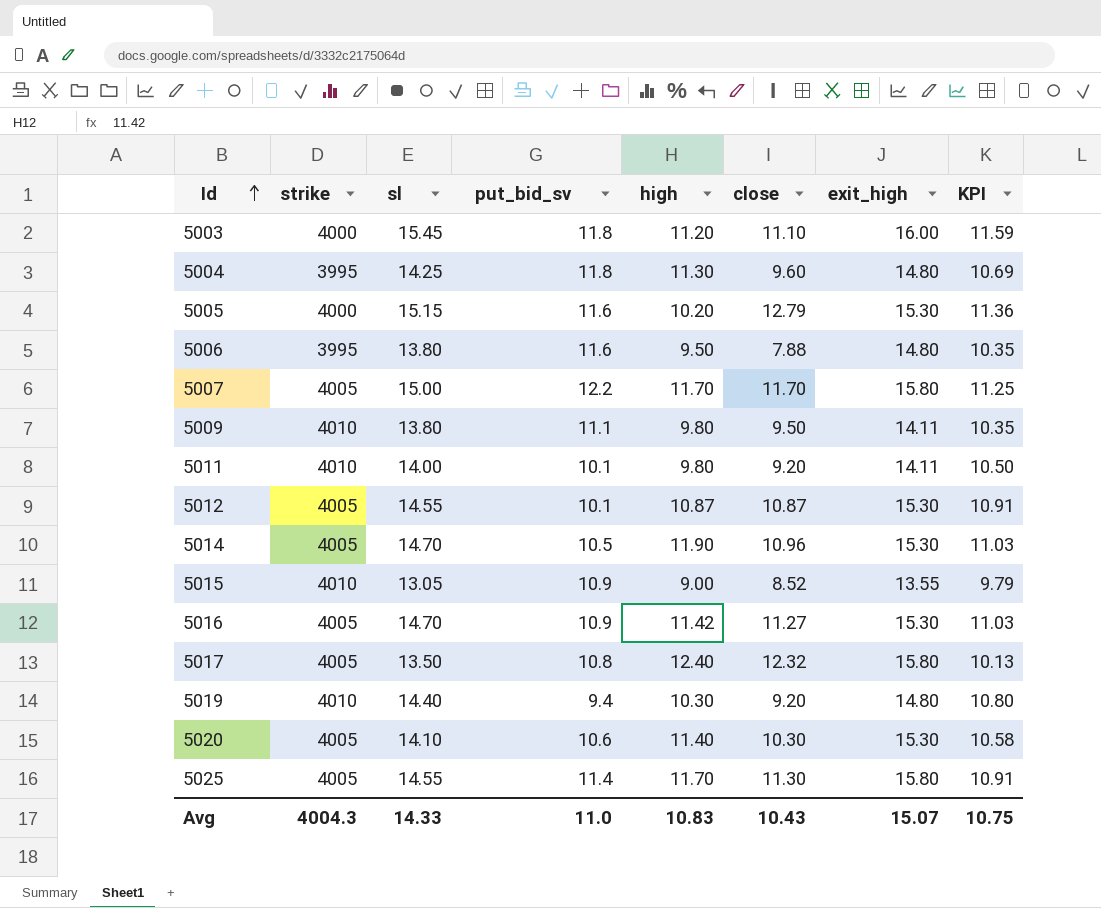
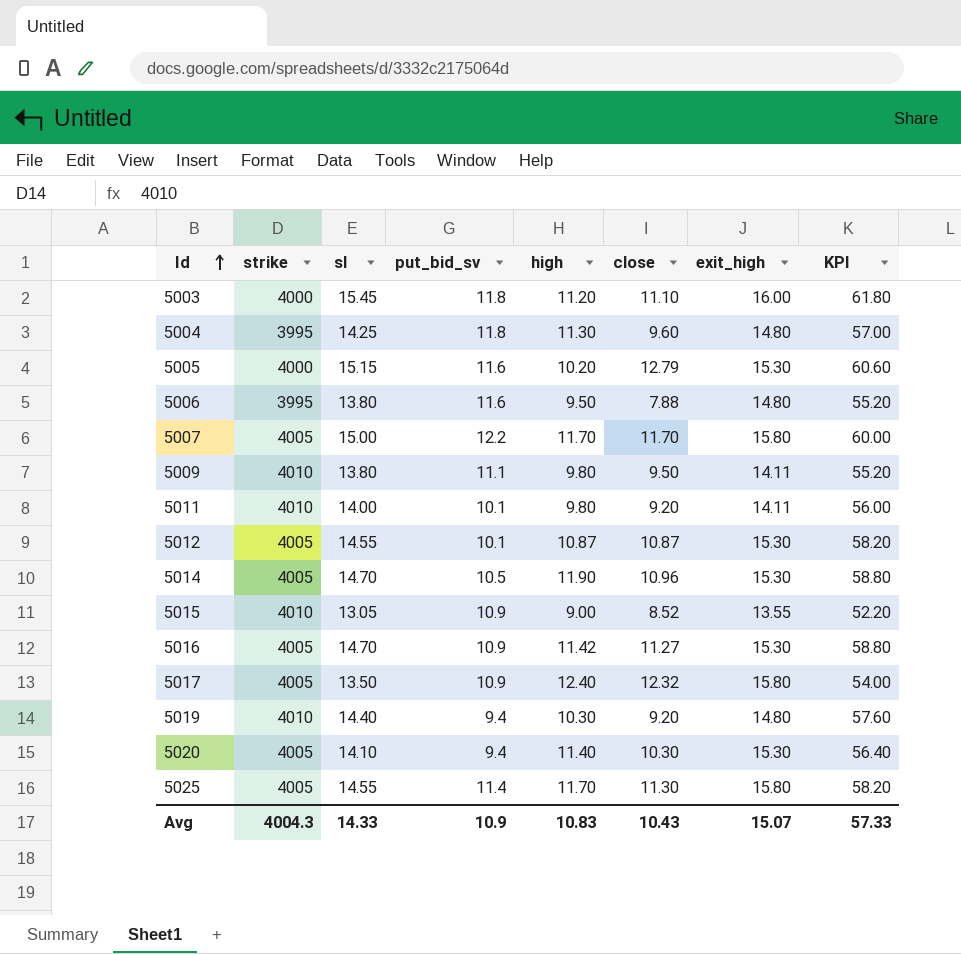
column KPI | formula: [sl] * 0.75 -> [sl] * 4
5017 | put_bid_sv: 10.8 -> 10.9
5020 | put_bid_sv: 10.6 -> 9.4
Avg | put_bid_sv: 11.0 -> 10.9
Avg | KPI: 10.75 -> 57.33

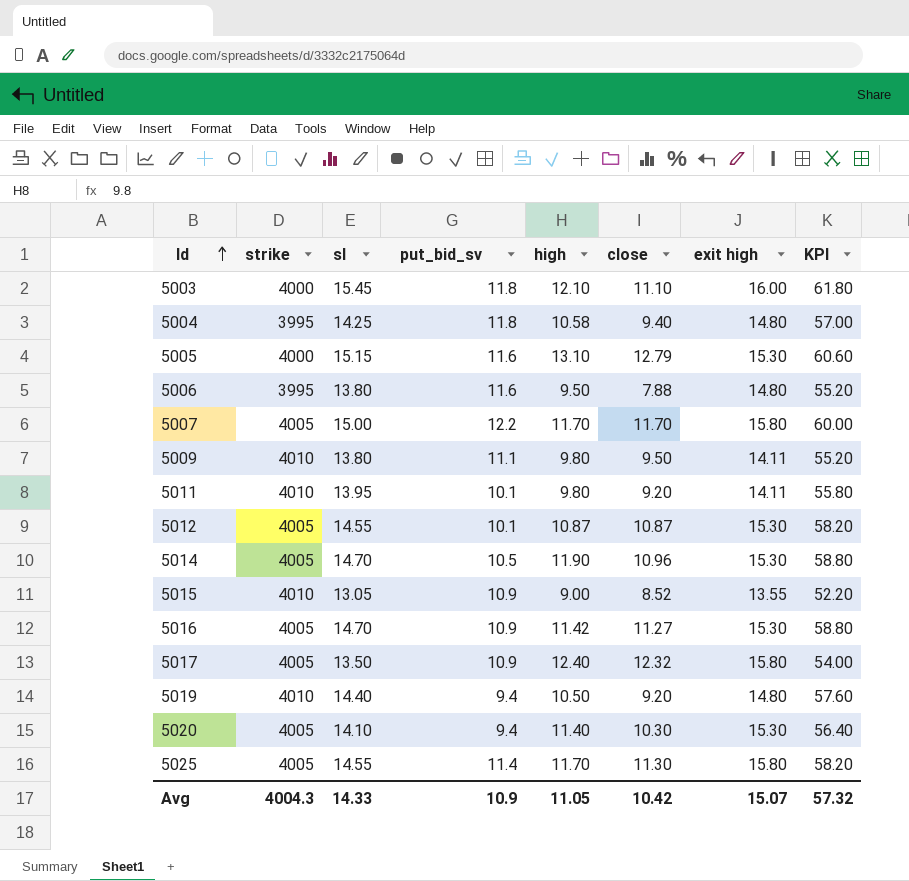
column name: exit_high -> exit high
5003 | high: 11.20 -> 12.10
5004 | high: 11.30 -> 10.58
5004 | close: 9.60 -> 9.40
5005 | high: 10.20 -> 13.10
5011 | sl: 14.00 -> 13.95
5011 | KPI: 56.00 -> 55.80
5019 | high: 10.30 -> 10.50
Avg | high: 10.83 -> 11.05
Avg | close: 10.43 -> 10.42
Avg | KPI: 57.33 -> 57.32

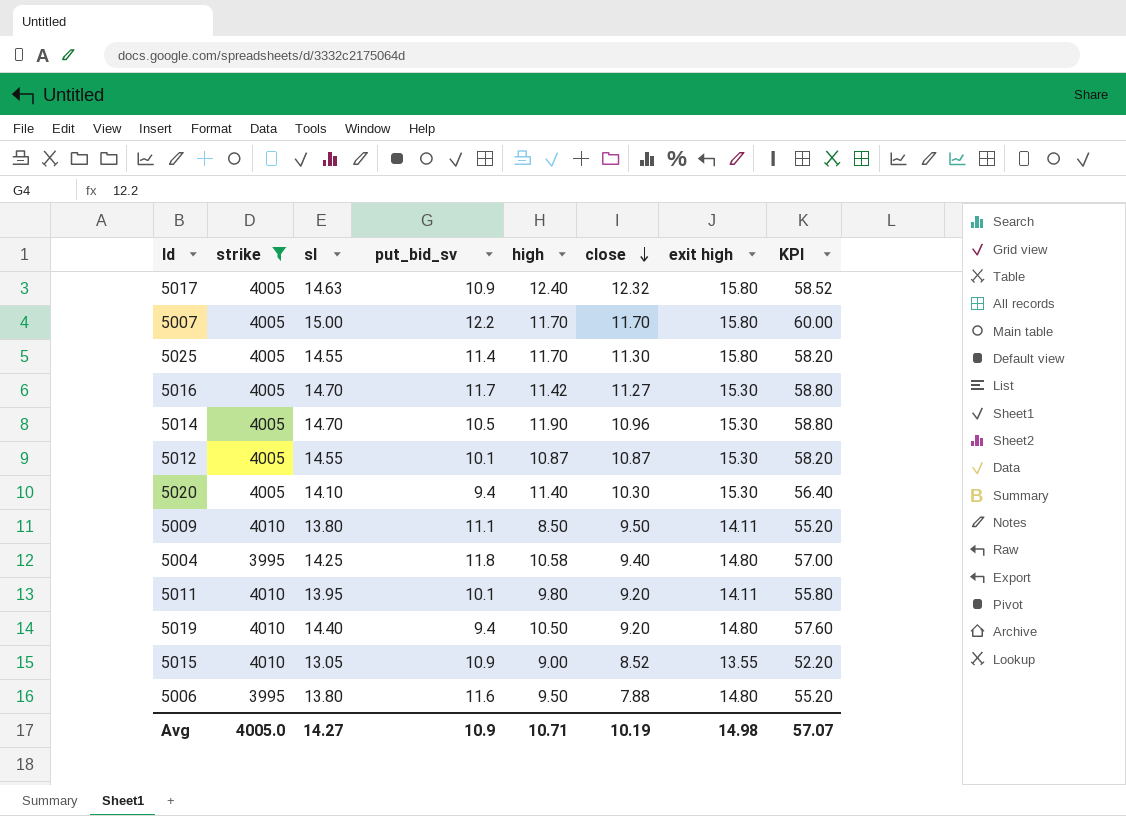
filter: none -> strike != 4000
row order: Id ascending -> close descending
5017 | sl: 13.50 -> 14.63
5017 | KPI: 54.00 -> 58.52
5016 | put_bid_sv: 10.9 -> 11.7
5009 | high: 9.80 -> 8.50
Avg | strike: 4004.3 -> 4005.0
Avg | sl: 14.33 -> 14.27
Avg | high: 11.05 -> 10.71
Avg | close: 10.42 -> 10.19
Avg | exit high: 15.07 -> 14.98
Avg | KPI: 57.32 -> 57.07

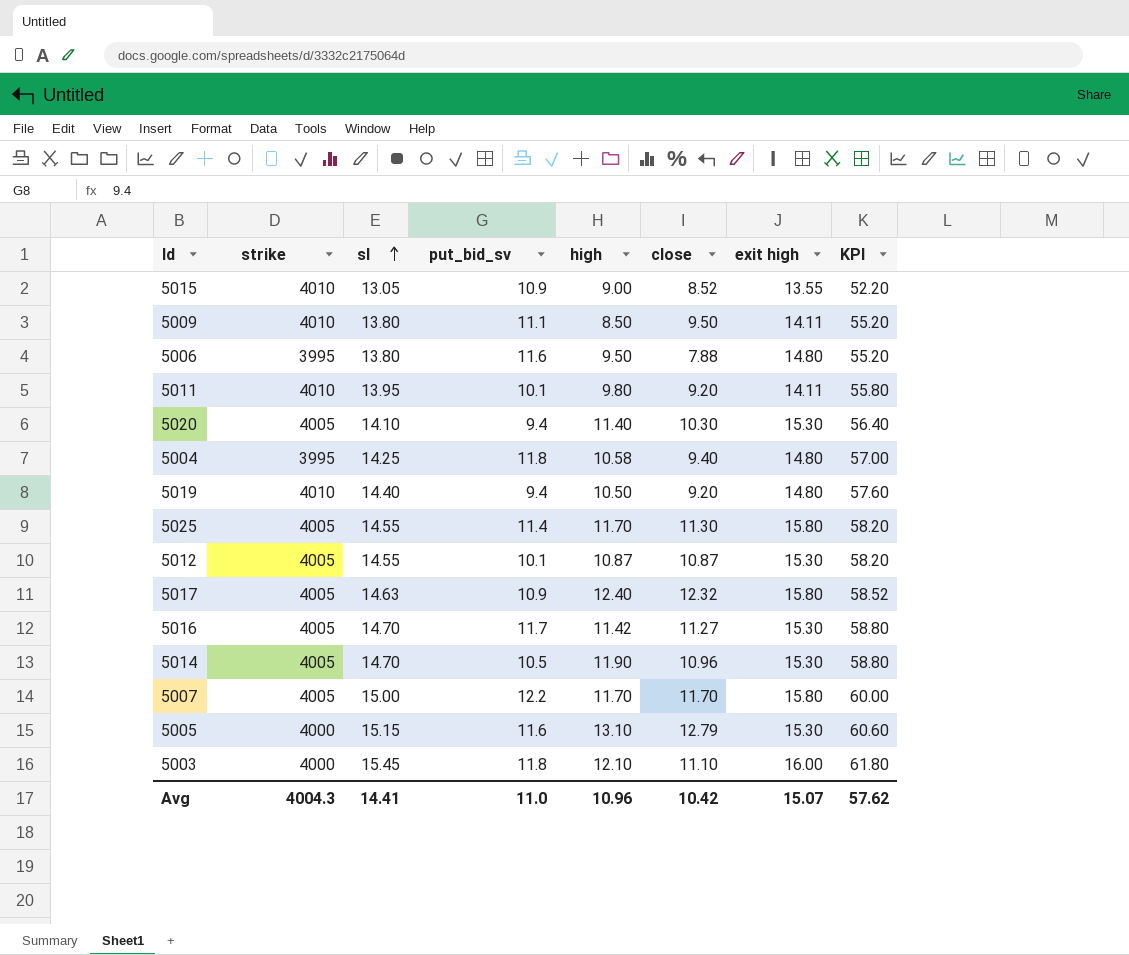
filter: strike != 4000 -> none
row order: close descending -> sl ascending
Avg | strike: 4005.0 -> 4004.3
Avg | sl: 14.27 -> 14.41
Avg | put_bid_sv: 10.9 -> 11.0
Avg | high: 10.71 -> 10.96
Avg | close: 10.19 -> 10.42
Avg | exit high: 14.98 -> 15.07
Avg | KPI: 57.07 -> 57.62

